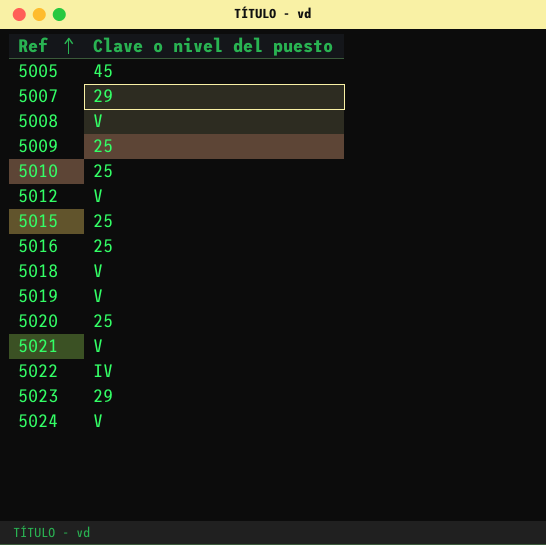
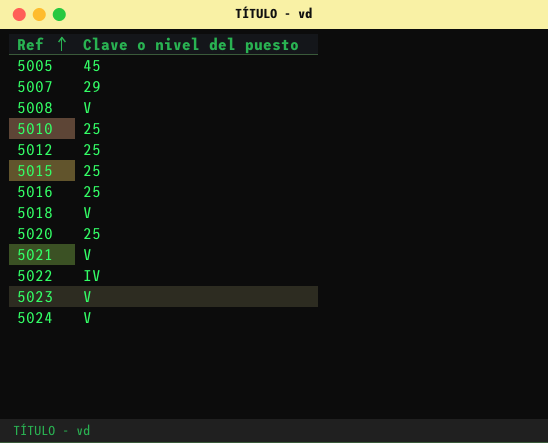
row 5009: 25 -> none
row 5019: V -> none
5012 | Clave o nivel del puesto: V -> 25
5023 | Clave o nivel del puesto: 29 -> V

